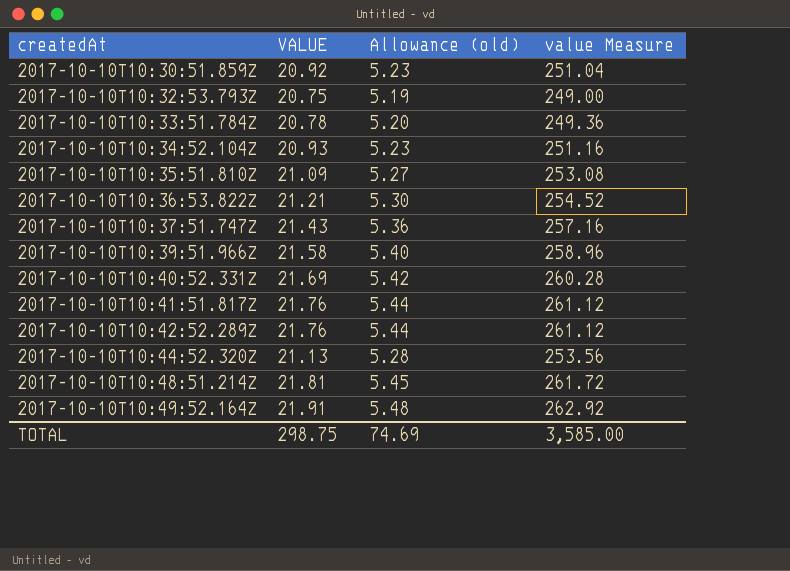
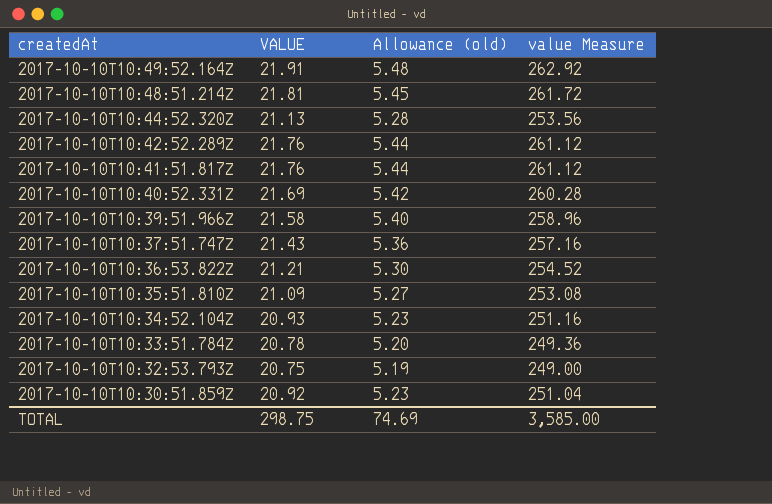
row order: createdAt ascending -> createdAt descending

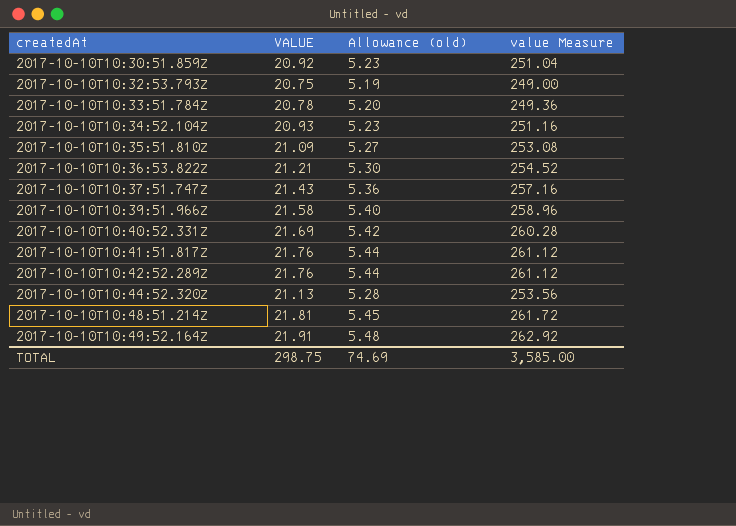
row order: createdAt descending -> createdAt ascending

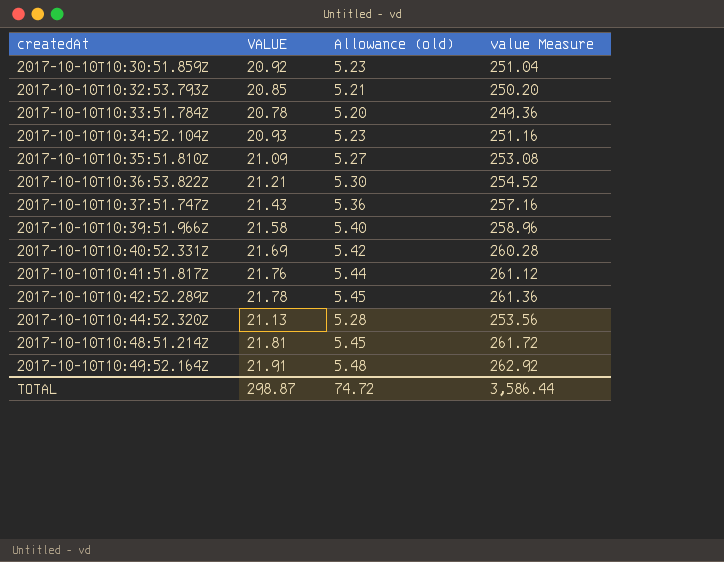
2017-10-10T10:32:53.793Z | VALUE: 20.75 -> 20.85
2017-10-10T10:32:53.793Z | Allowance (old): 5.19 -> 5.21
2017-10-10T10:32:53.793Z | value Measure: 249.00 -> 250.20
2017-10-10T10:42:52.289Z | VALUE: 21.76 -> 21.78
2017-10-10T10:42:52.289Z | Allowance (old): 5.44 -> 5.45
2017-10-10T10:42:52.289Z | value Measure: 261.12 -> 261.36
TOTAL | VALUE: 298.75 -> 298.87
TOTAL | Allowance (old): 74.69 -> 74.72
TOTAL | value Measure: 3,585.00 -> 3,586.44

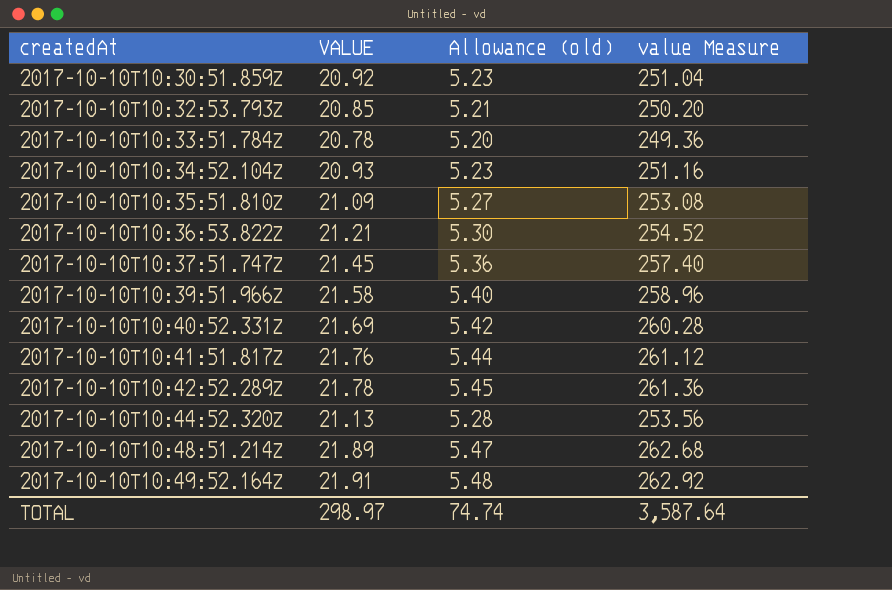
2017-10-10T10:37:51.747Z | VALUE: 21.43 -> 21.45
2017-10-10T10:37:51.747Z | value Measure: 257.16 -> 257.40
2017-10-10T10:48:51.214Z | VALUE: 21.81 -> 21.89
2017-10-10T10:48:51.214Z | Allowance (old): 5.45 -> 5.47
2017-10-10T10:48:51.214Z | value Measure: 261.72 -> 262.68
TOTAL | VALUE: 298.87 -> 298.97
TOTAL | Allowance (old): 74.72 -> 74.74
TOTAL | value Measure: 3,586.44 -> 3,587.64

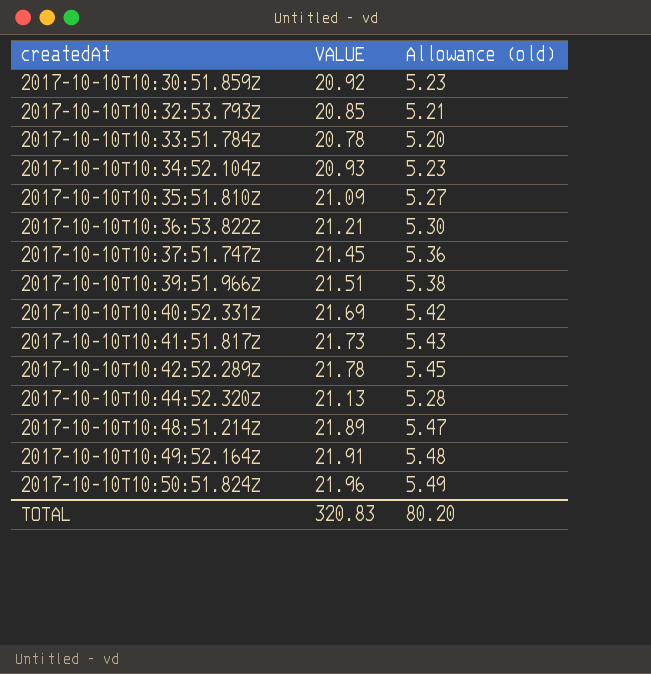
column value Measure | formula: [VALUE] * 12 -> none
2017-10-10T10:39:51.966Z | VALUE: 21.58 -> 21.51
2017-10-10T10:39:51.966Z | Allowance (old): 5.40 -> 5.38
2017-10-10T10:41:51.817Z | VALUE: 21.76 -> 21.73
2017-10-10T10:41:51.817Z | Allowance (old): 5.44 -> 5.43
row 2017-10-10T10:50:51.824Z: none -> 21.96 | 5.49
TOTAL | VALUE: 298.97 -> 320.83
TOTAL | Allowance (old): 74.74 -> 80.20

